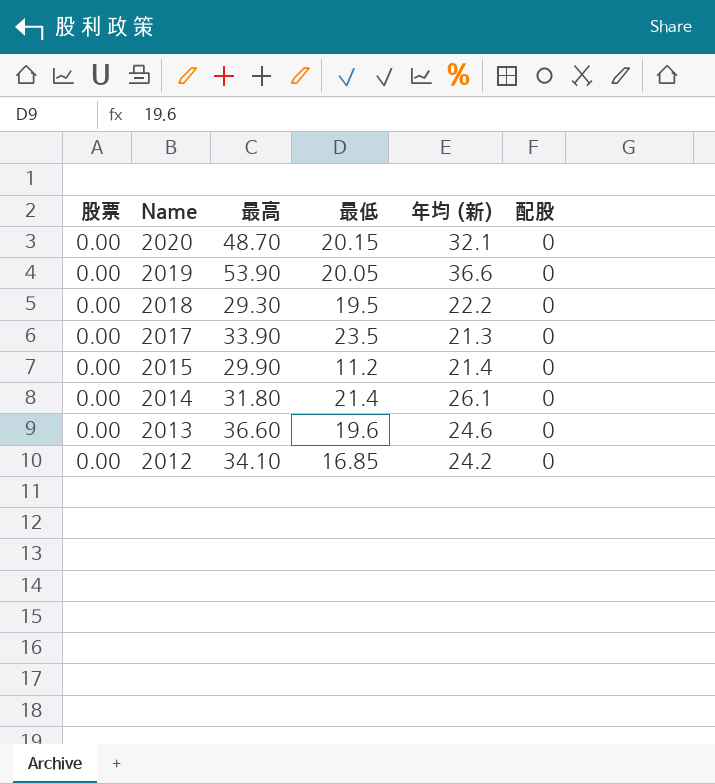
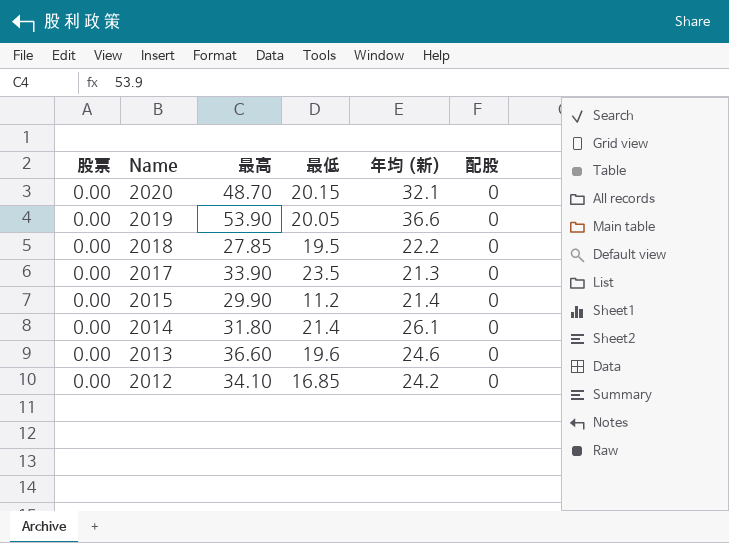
2018 | 最高: 29.30 -> 27.85

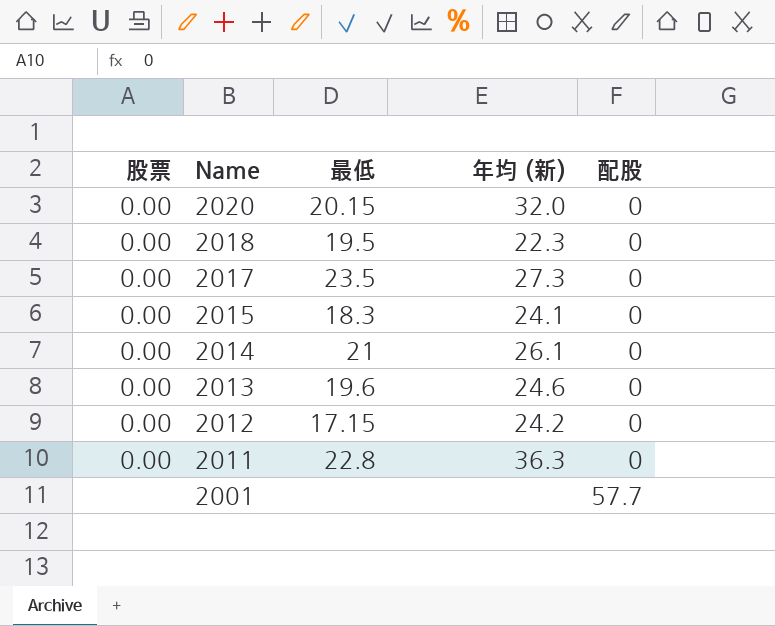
column 最高 | position: 3 -> none
row 2019: 0.00 | 53.90 | 20.05 | 36.6 | 0 -> none
2020 | 年均 (新): 32.1 -> 32.0
2018 | 年均 (新): 22.2 -> 22.3
2017 | 年均 (新): 21.3 -> 27.3
2015 | 最低: 11.2 -> 18.3
2015 | 年均 (新): 21.4 -> 24.1
2014 | 最低: 21.4 -> 21
2012 | 最低: 16.85 -> 17.15
row 2011: none -> 0.00 | 22.8 | 36.3 | 0
row 2001: none -> none | none | none | 57.7

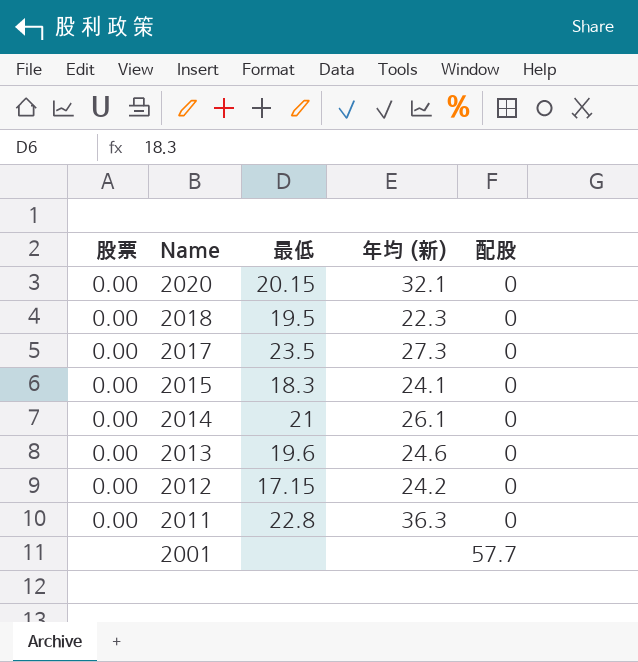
2020 | 年均 (新): 32.0 -> 32.1

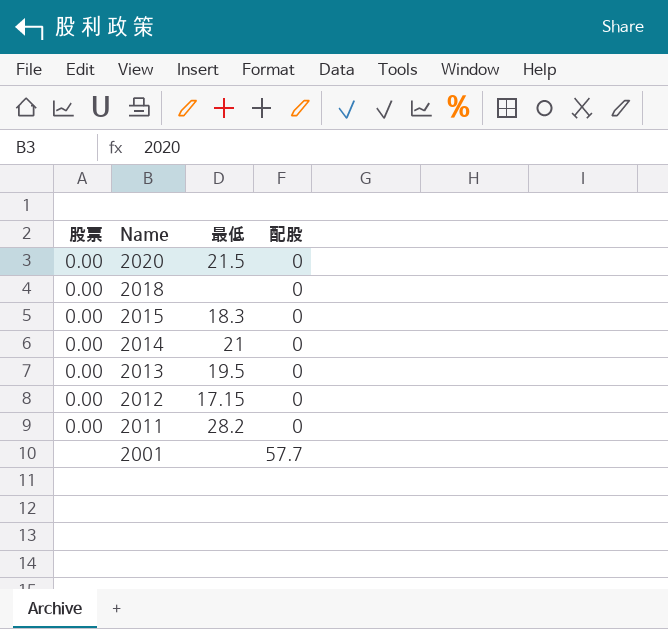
column 年均 (新) | position: 4 -> none
row 2017: 0.00 | 23.5 | 27.3 | 0 -> none
2020 | 最低: 20.15 -> 21.5
2018 | 最低: 19.5 -> none
2013 | 最低: 19.6 -> 19.5
2011 | 最低: 22.8 -> 28.2

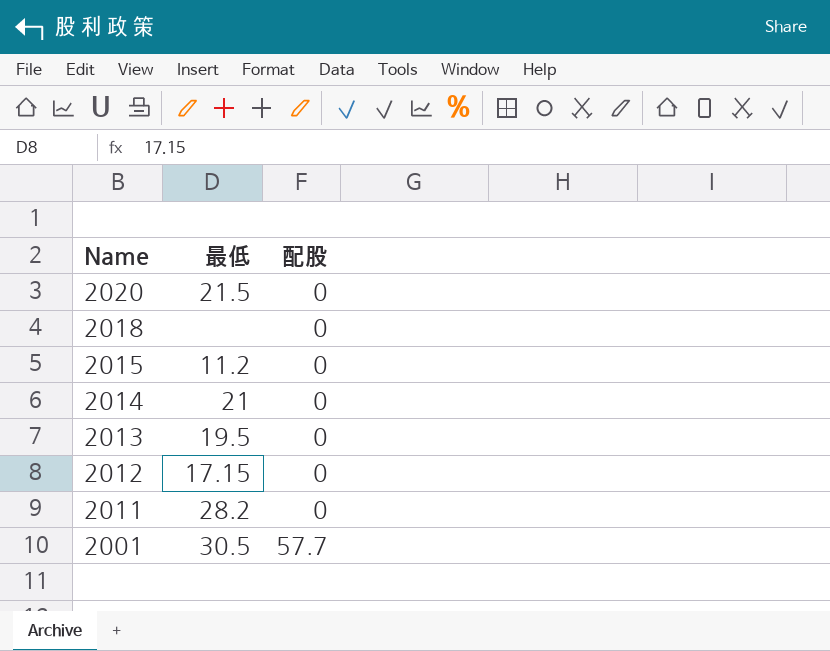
column 股票 | position: 1 -> none
2015 | 最低: 18.3 -> 11.2
2001 | 最低: none -> 30.5

